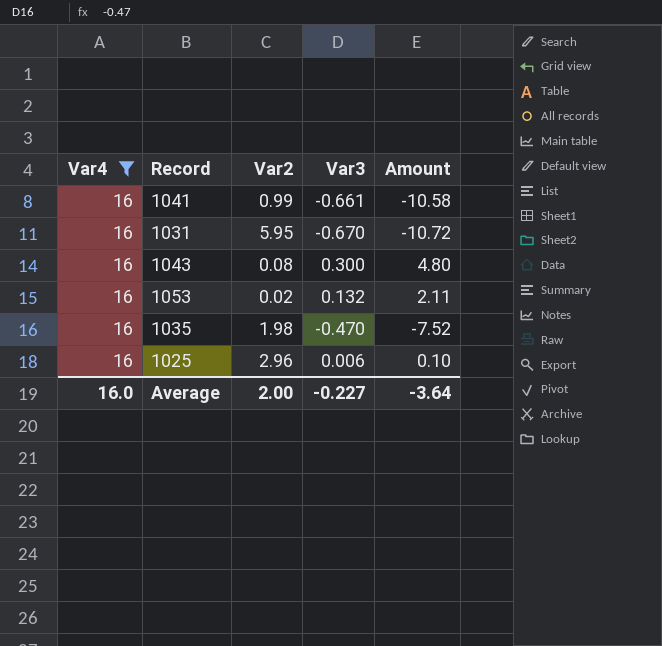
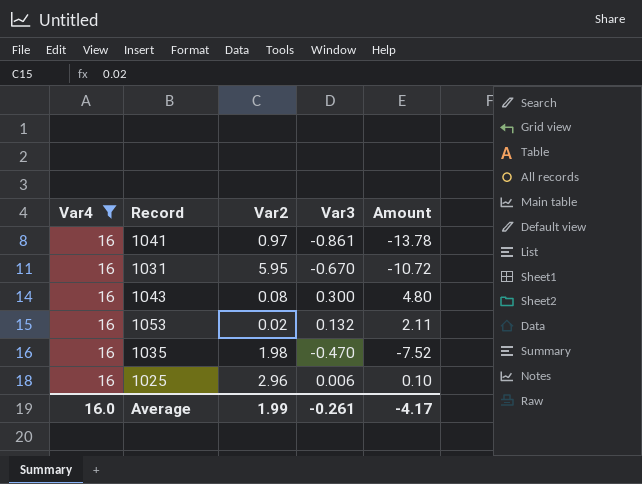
1041 | Var2: 0.99 -> 0.97
1041 | Var3: -0.661 -> -0.861
1041 | Amount: -10.58 -> -13.78
Average | Var2: 2.00 -> 1.99
Average | Var3: -0.227 -> -0.261
Average | Amount: -3.64 -> -4.17

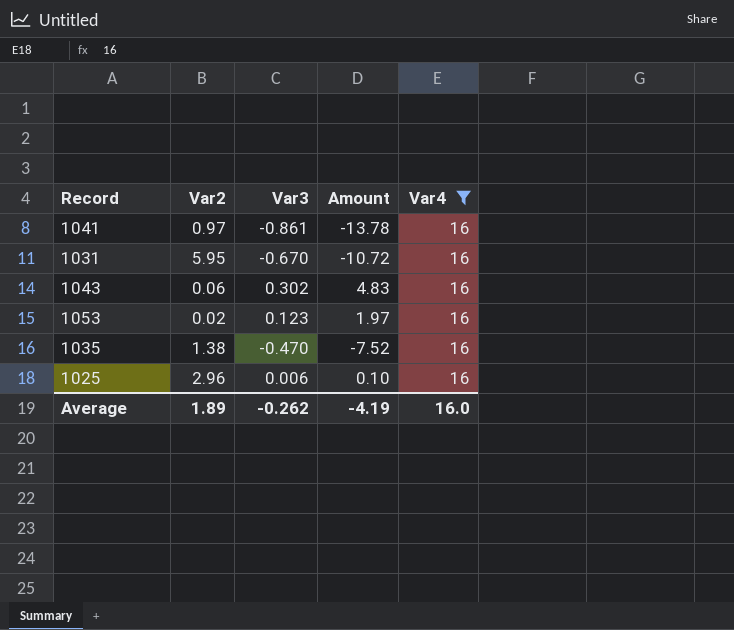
column Var4 | position: 1 -> 5
1043 | Var2: 0.08 -> 0.06
1043 | Var3: 0.300 -> 0.302
1043 | Amount: 4.80 -> 4.83
1053 | Var3: 0.132 -> 0.123
1053 | Amount: 2.11 -> 1.97
1035 | Var2: 1.98 -> 1.38
Average | Var2: 1.99 -> 1.89
Average | Var3: -0.261 -> -0.262
Average | Amount: -4.17 -> -4.19

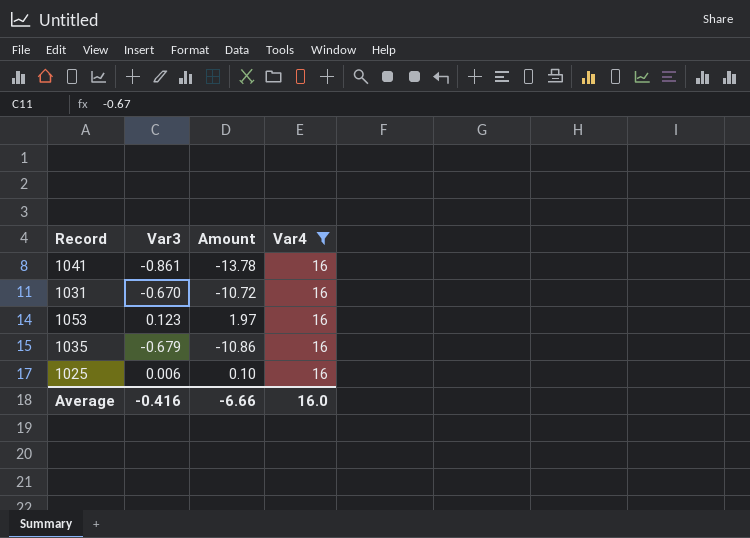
column Var2 | position: 2 -> none
row 1043: 0.06 | 0.302 | 4.83 | 16 -> none
1035 | Var3: -0.470 -> -0.679
1035 | Amount: -7.52 -> -10.86
Average | Var3: -0.262 -> -0.416
Average | Amount: -4.19 -> -6.66

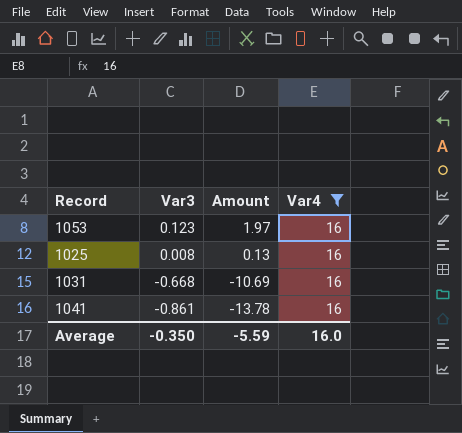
row order: none -> Var3 descending
row 1035: -0.679 | -10.86 | 16 -> none
1025 | Var3: 0.006 -> 0.008
1025 | Amount: 0.10 -> 0.13
1031 | Var3: -0.670 -> -0.668
1031 | Amount: -10.72 -> -10.69
Average | Var3: -0.416 -> -0.350
Average | Amount: -6.66 -> -5.59

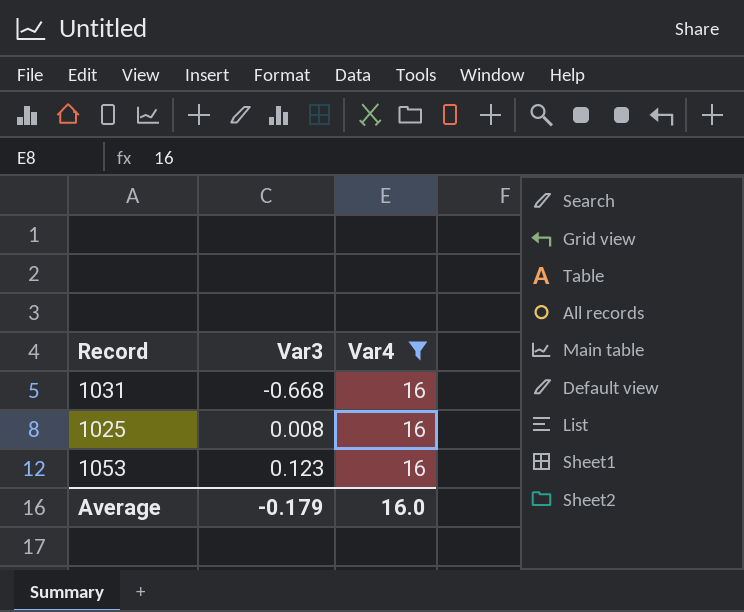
row order: Var3 descending -> Var3 ascending
column Amount | formula: [Var3] * [Var4] -> none
row 1041: -0.861 | -13.78 | 16 -> none
Average | Var3: -0.350 -> -0.179

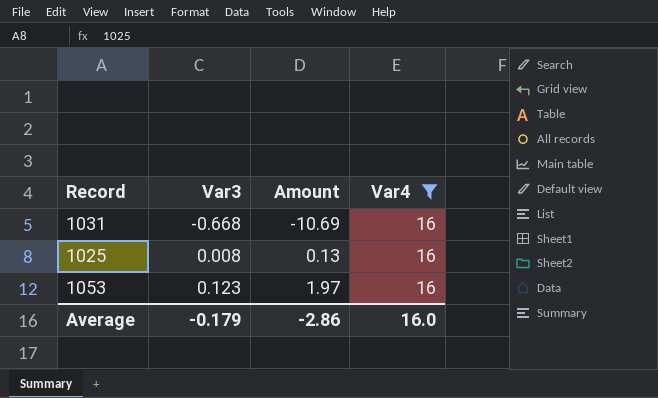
column Amount | formula: none -> [Var3] * [Var4]

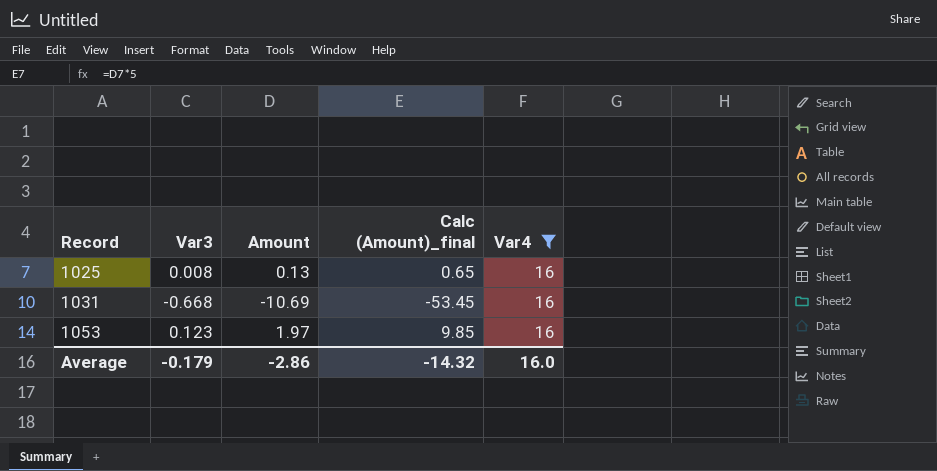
row order: Var3 ascending -> Record ascending
column Calc (Amount)_final | formula: none -> [Amount] * 5

